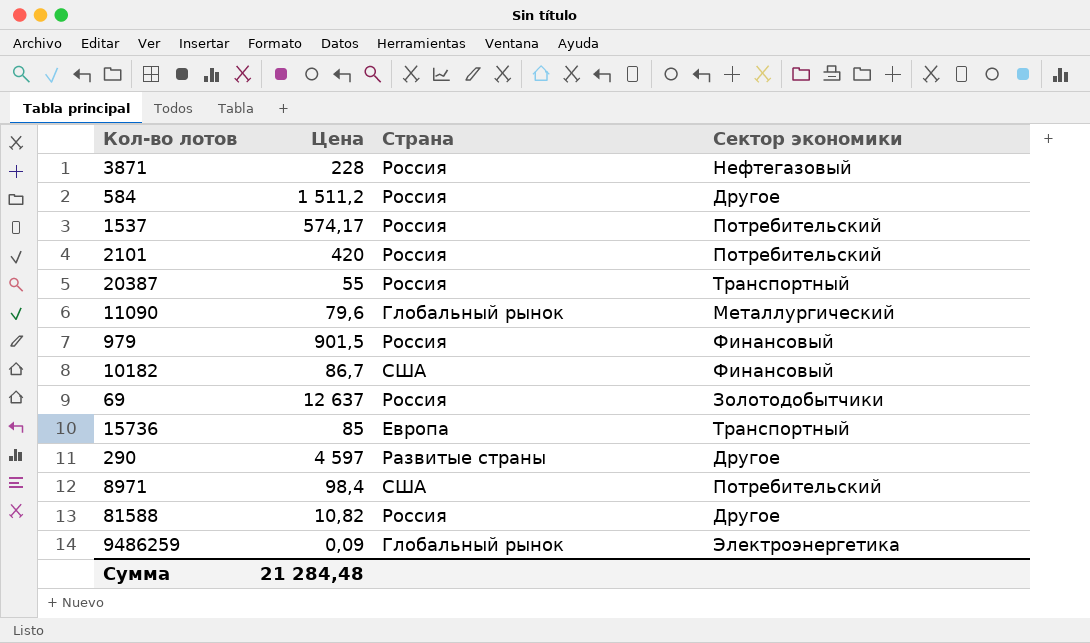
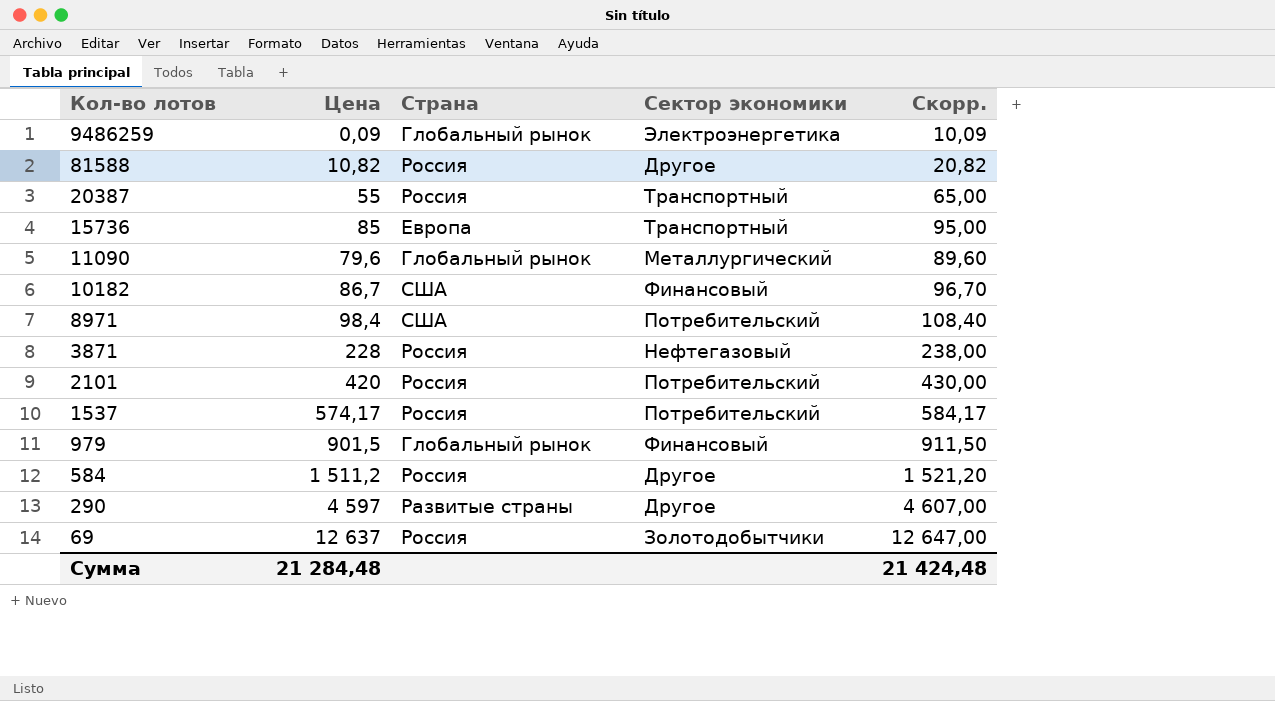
row order: none -> Кол-во лотов descending
column Скорр. | formula: none -> [Цена] + 10
979 | Страна: Россия -> Глобальный рынок

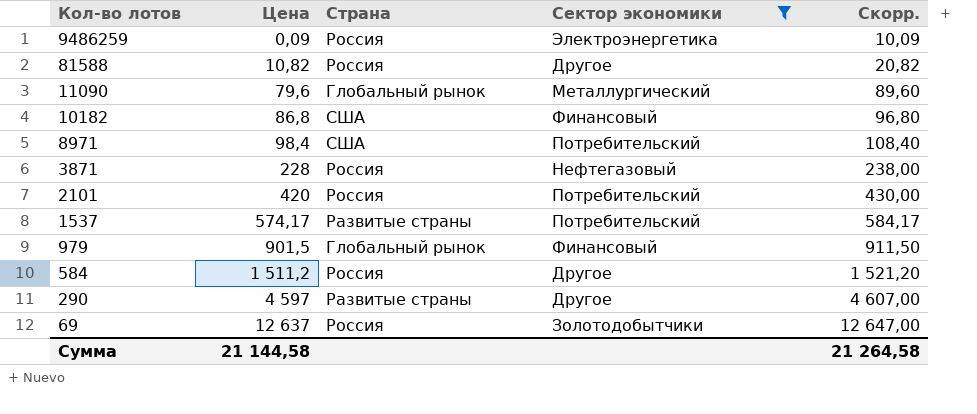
filter: none -> Сектор экономики != Транспортный
9486259 | Страна: Глобальный рынок -> Россия
10182 | Цена: 86,7 -> 86,8
10182 | Скорр.: 96,70 -> 96,80
1537 | Страна: Россия -> Развитые страны
Сумма | Цена: 21 284,48 -> 21 144,58
Сумма | Скорр.: 21 424,48 -> 21 264,58

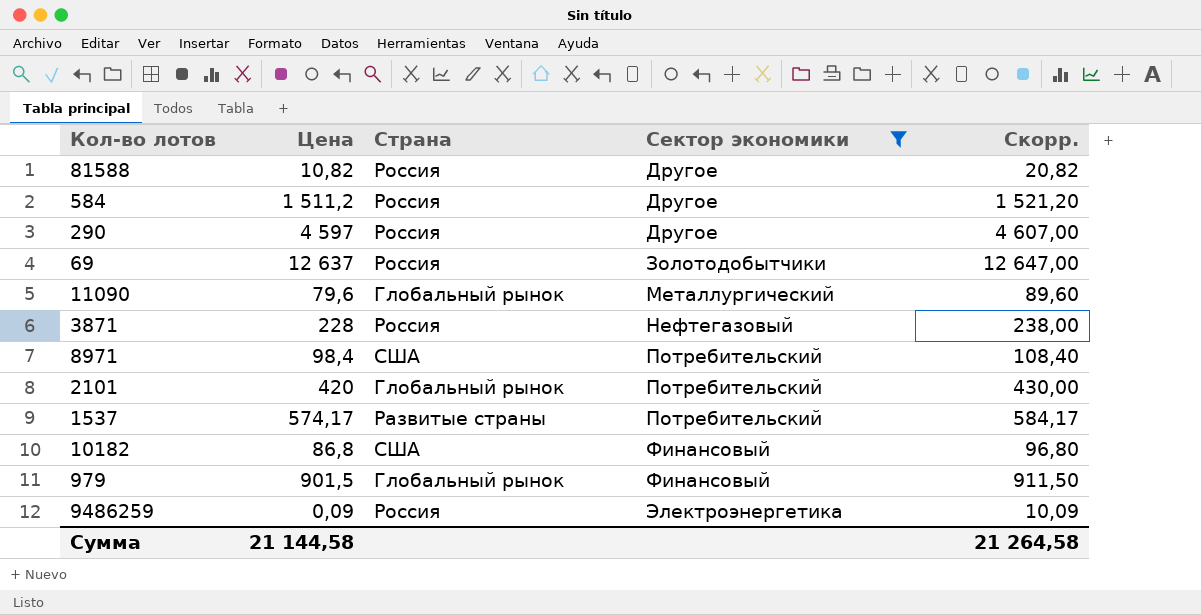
row order: Кол-во лотов descending -> Сектор экономики ascending
290 | Страна: Развитые страны -> Россия
2101 | Страна: Россия -> Глобальный рынок

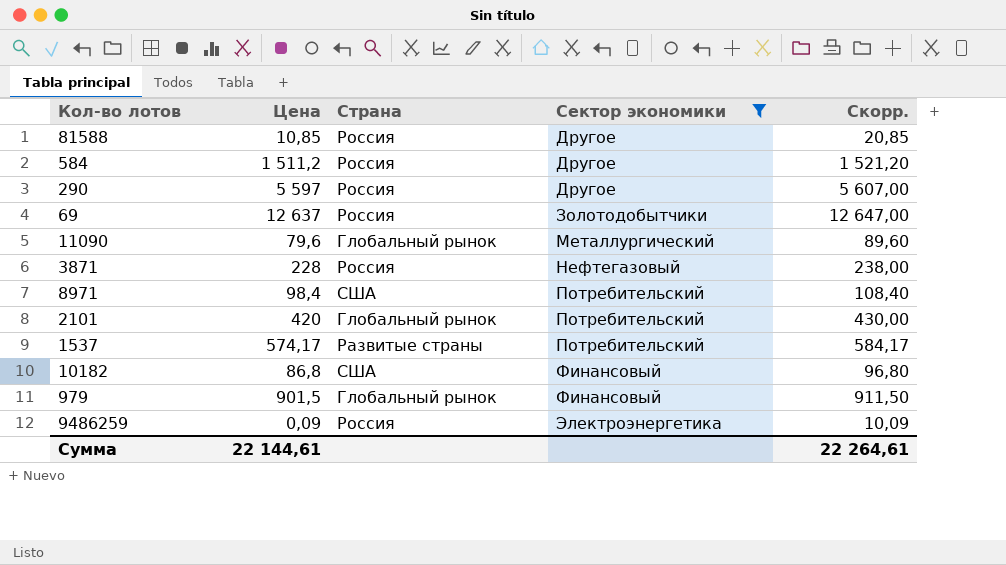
81588 | Цена: 10,82 -> 10,85
81588 | Скорр.: 20,82 -> 20,85
290 | Цена: 4 597 -> 5 597
290 | Скорр.: 4 607,00 -> 5 607,00
Сумма | Цена: 21 144,58 -> 22 144,61
Сумма | Скорр.: 21 264,58 -> 22 264,61

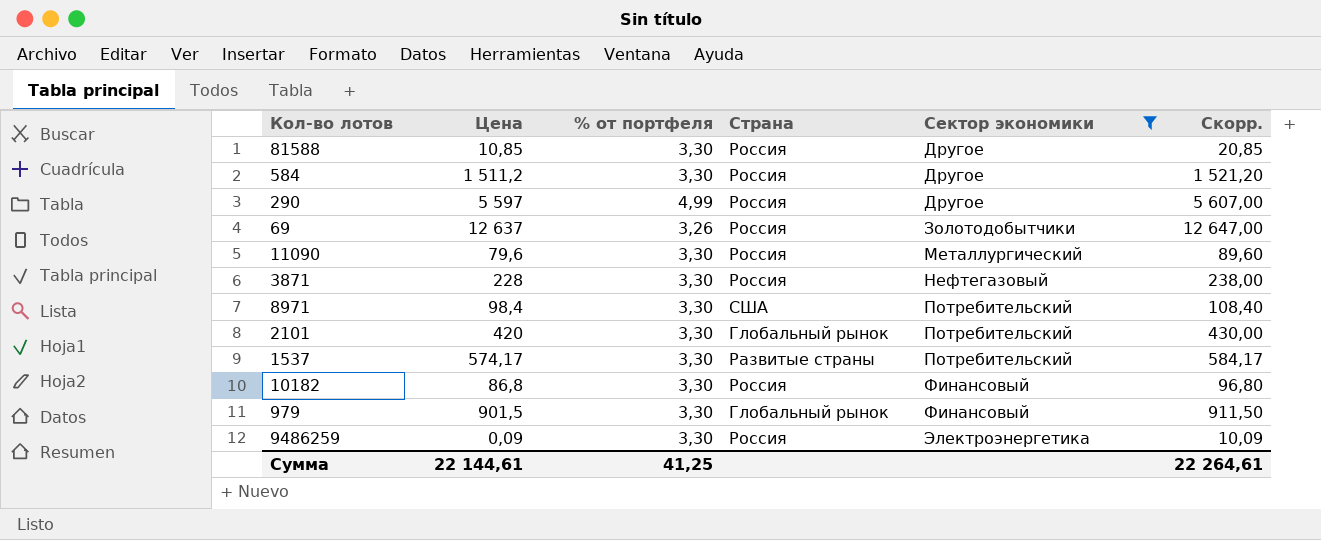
column % от портфеля | position: none -> 3
11090 | Страна: Глобальный рынок -> Россия
10182 | Страна: США -> Россия

